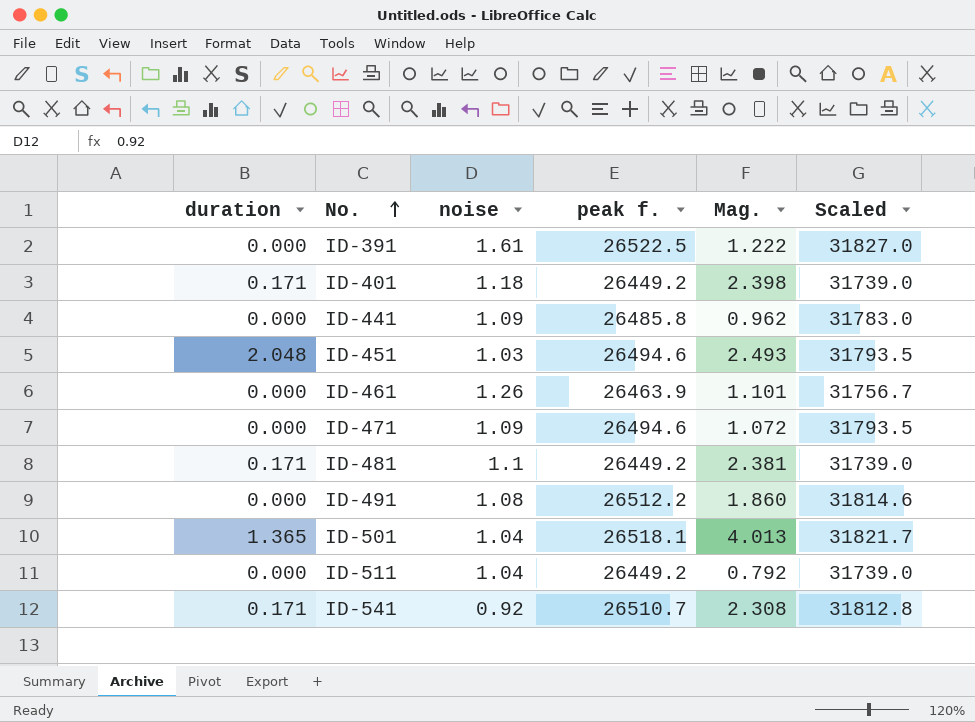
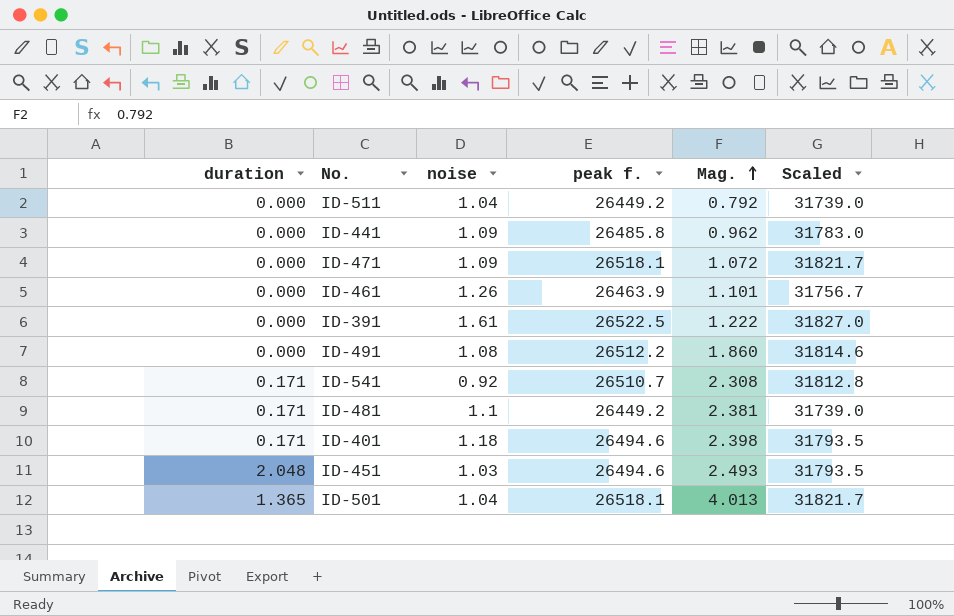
row order: No. ascending -> Mag. ascending
ID-471 | peak f.: 26494.6 -> 26518.1
ID-471 | Scaled: 31793.5 -> 31821.7
ID-401 | peak f.: 26449.2 -> 26494.6
ID-401 | Scaled: 31739.0 -> 31793.5

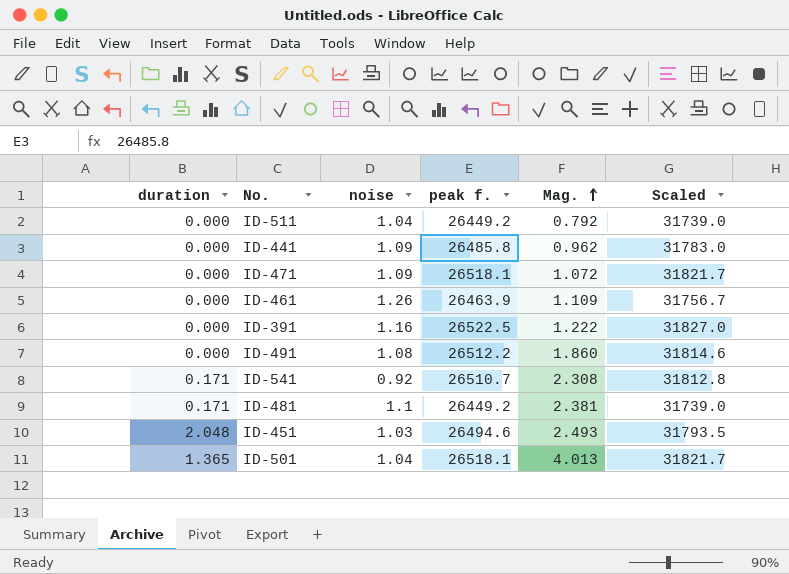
row ID-401: 0.171 | 1.18 | 26494.6 | 2.398 | 31793.5 -> none
ID-461 | Mag.: 1.101 -> 1.109
ID-391 | noise: 1.61 -> 1.16

